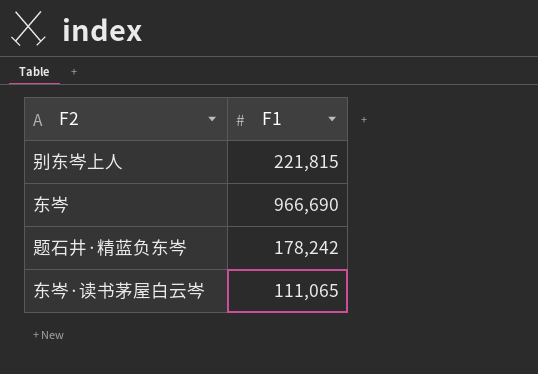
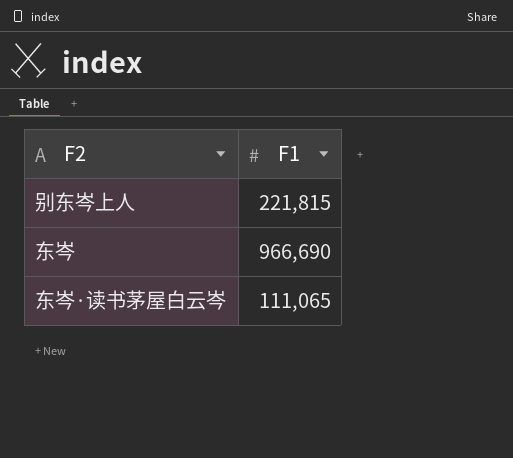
row 题石井·精蓝负东岑: 178,242 -> none

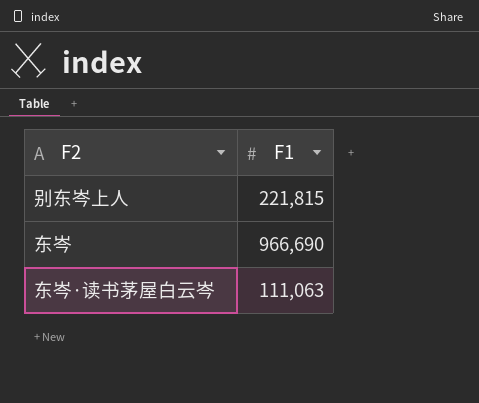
东岑·读书茅屋白云岑 | F1: 111,065 -> 111,063

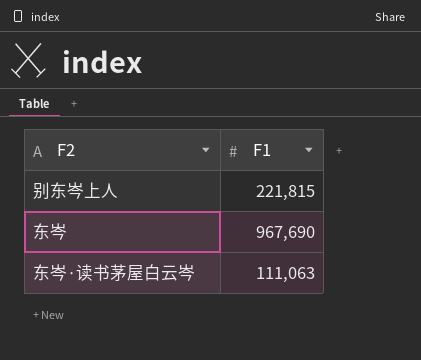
东岑 | F1: 966,690 -> 967,690

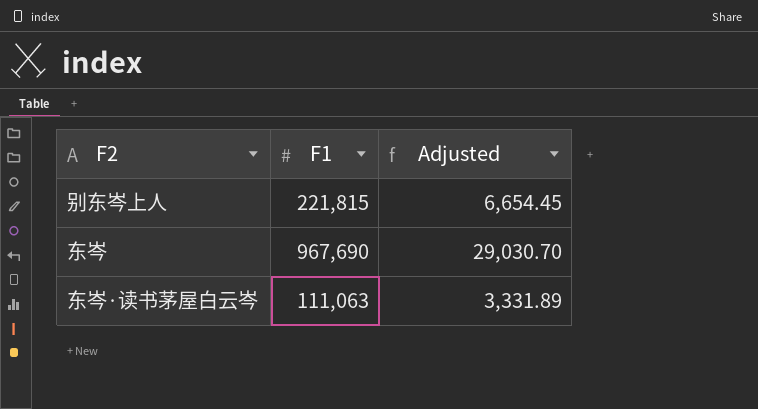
column Adjusted | formula: none -> [F1] * 0.03

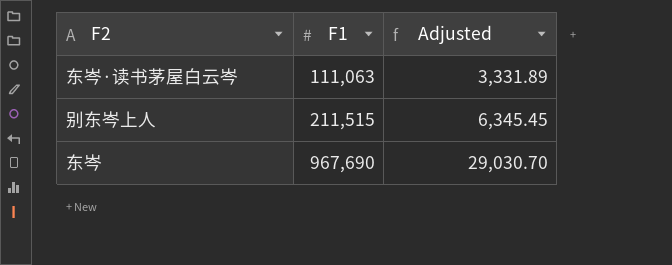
row order: none -> F1 ascending
别东岑上人 | F1: 221,815 -> 211,515
别东岑上人 | Adjusted: 6,654.45 -> 6,345.45

